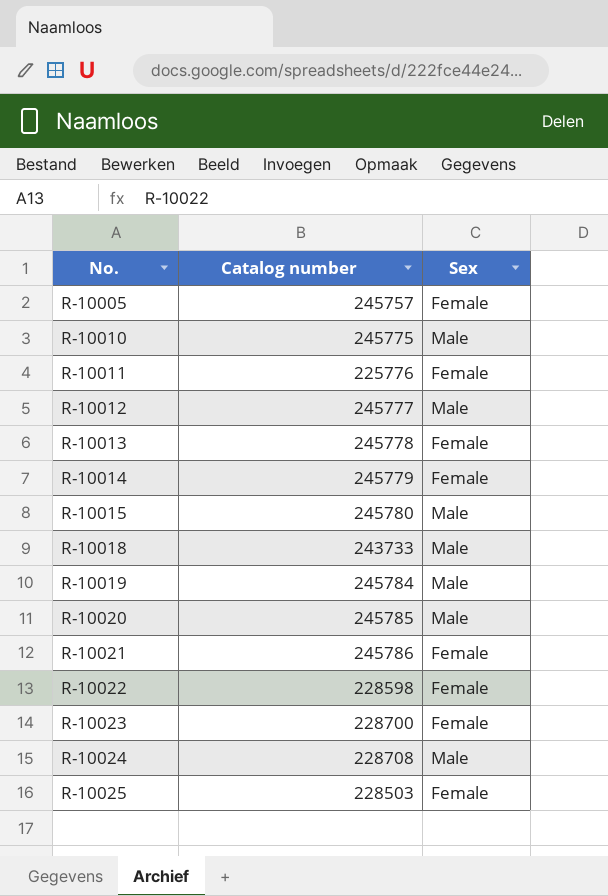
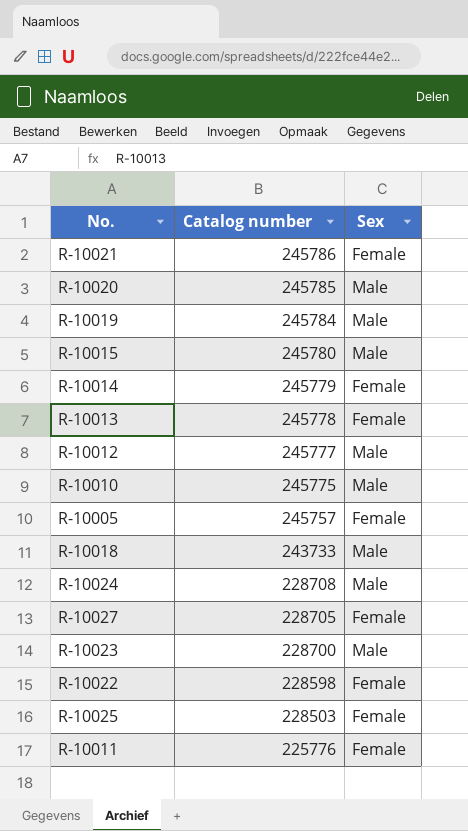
row order: No. ascending -> Catalog number descending
row R-10027: none -> 228705 | Female
R-10023 | Sex: Female -> Male

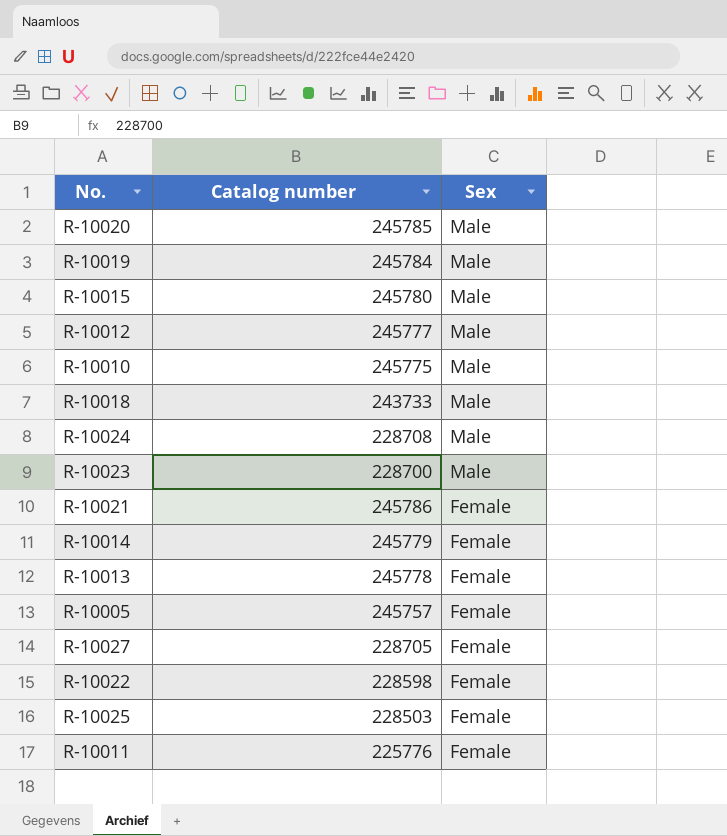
row order: Catalog number descending -> Sex descending

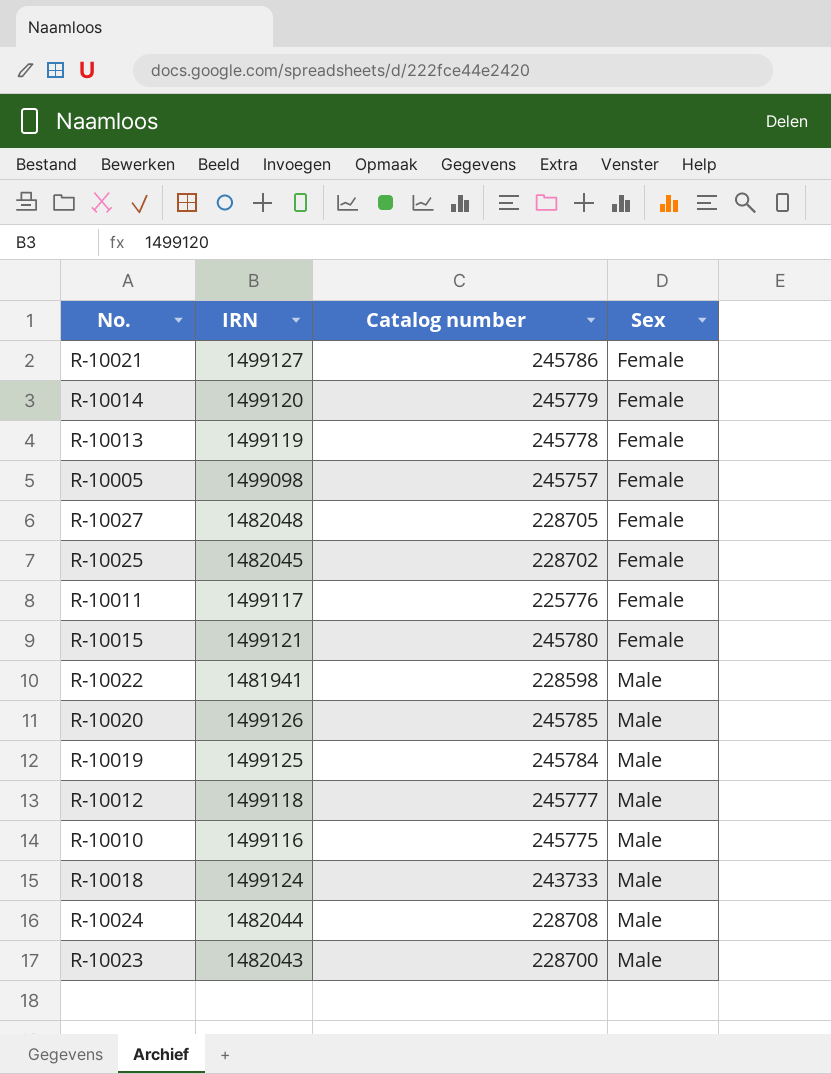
row order: Sex descending -> Sex ascending
column IRN | position: none -> 2
R-10025 | Catalog number: 228503 -> 228702
R-10015 | Sex: Male -> Female
R-10022 | Sex: Female -> Male

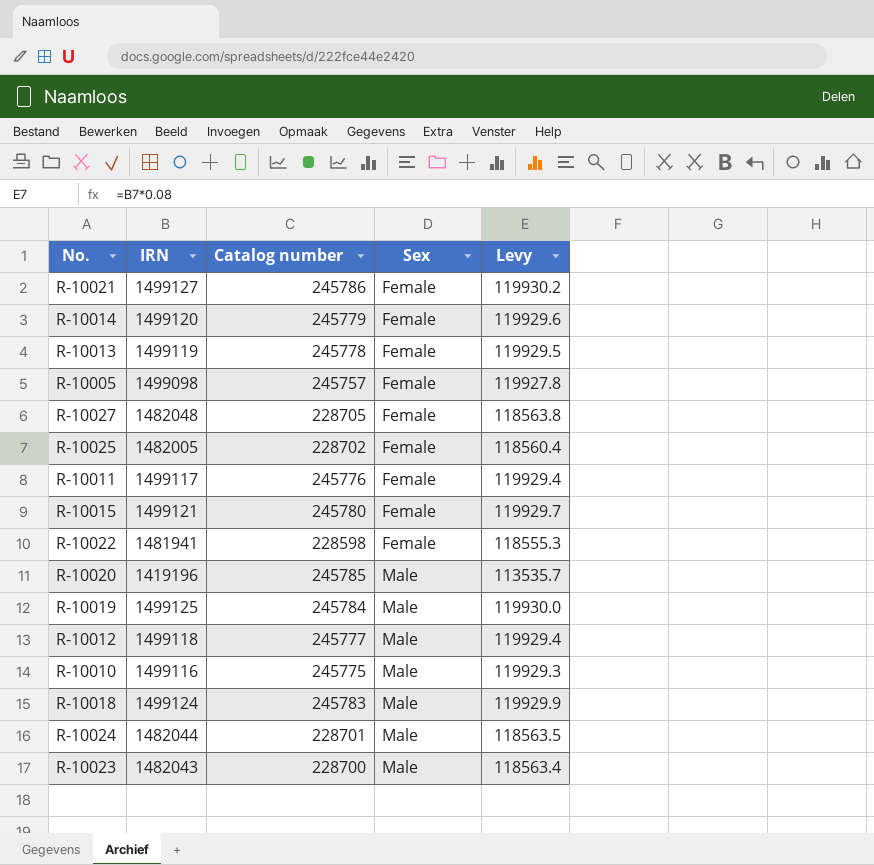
column Levy | formula: none -> [IRN] * 0.08
R-10025 | IRN: 1482045 -> 1482005
R-10011 | Catalog number: 225776 -> 245776
R-10022 | Sex: Male -> Female
R-10020 | IRN: 1499126 -> 1419196
R-10018 | Catalog number: 243733 -> 245783
R-10024 | Catalog number: 228708 -> 228701

